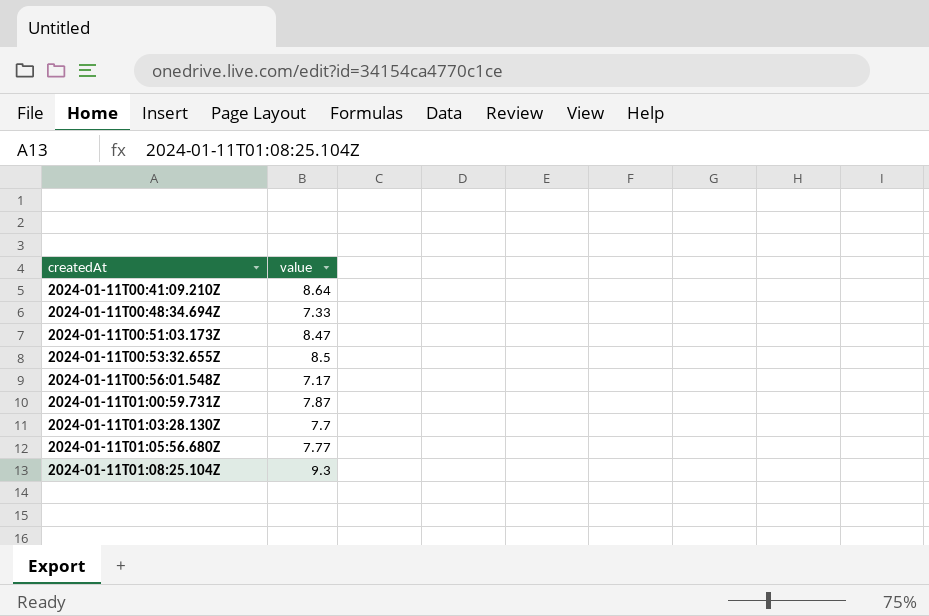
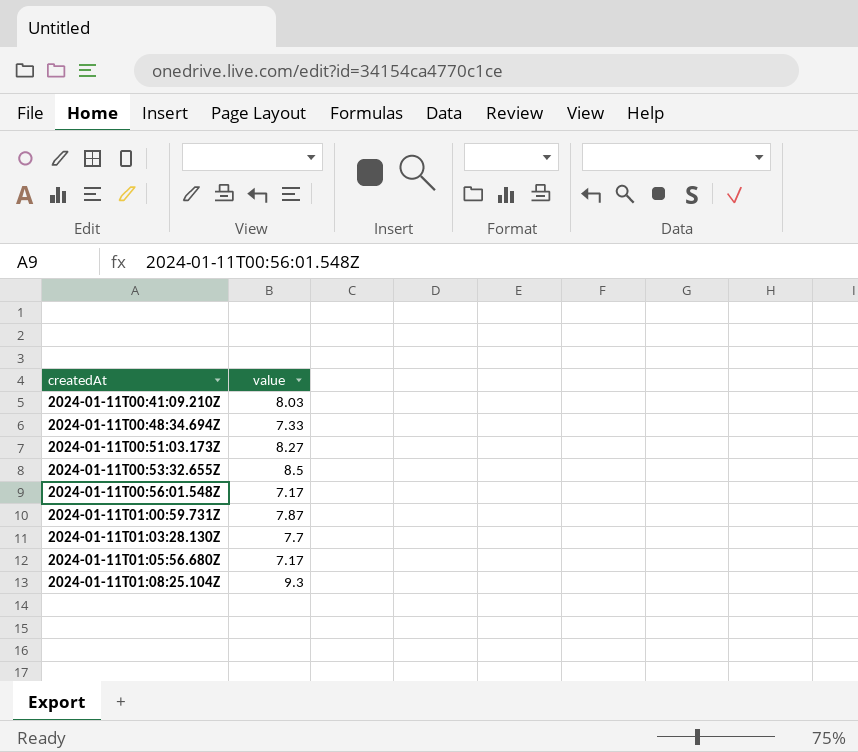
2024-01-11T00:41:09.210Z | value: 8.64 -> 8.03
2024-01-11T00:51:03.173Z | value: 8.47 -> 8.27
2024-01-11T01:05:56.680Z | value: 7.77 -> 7.17

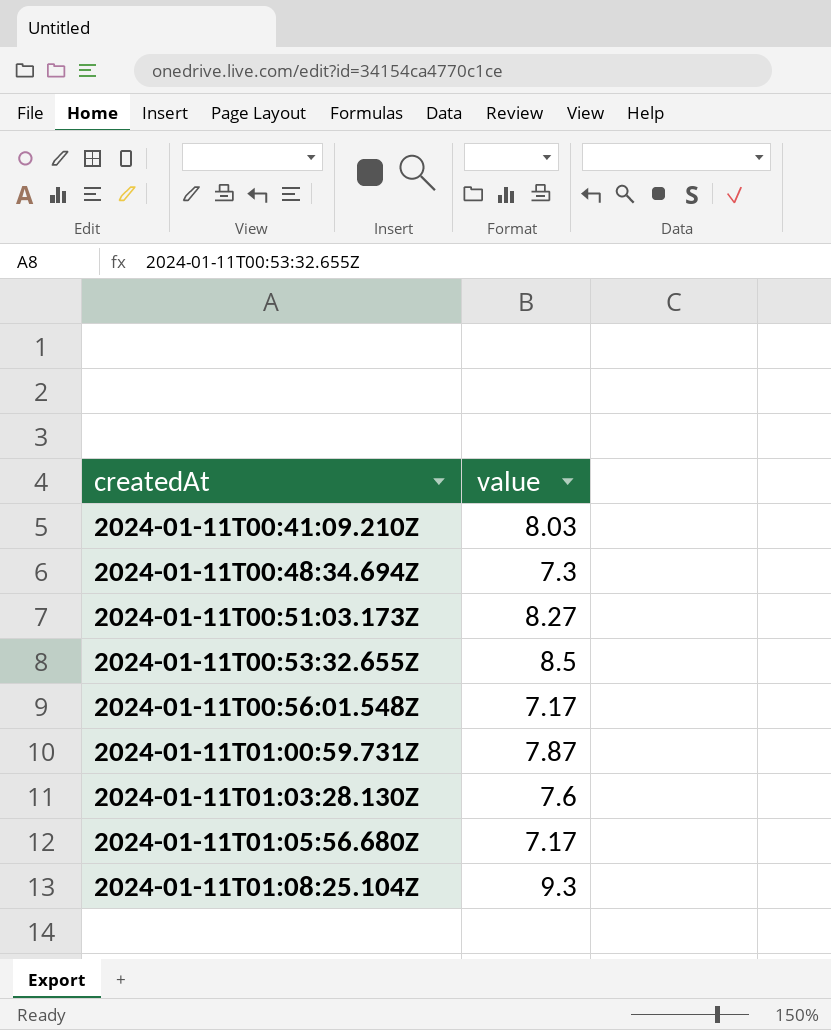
2024-01-11T00:48:34.694Z | value: 7.33 -> 7.3
2024-01-11T01:03:28.130Z | value: 7.7 -> 7.6

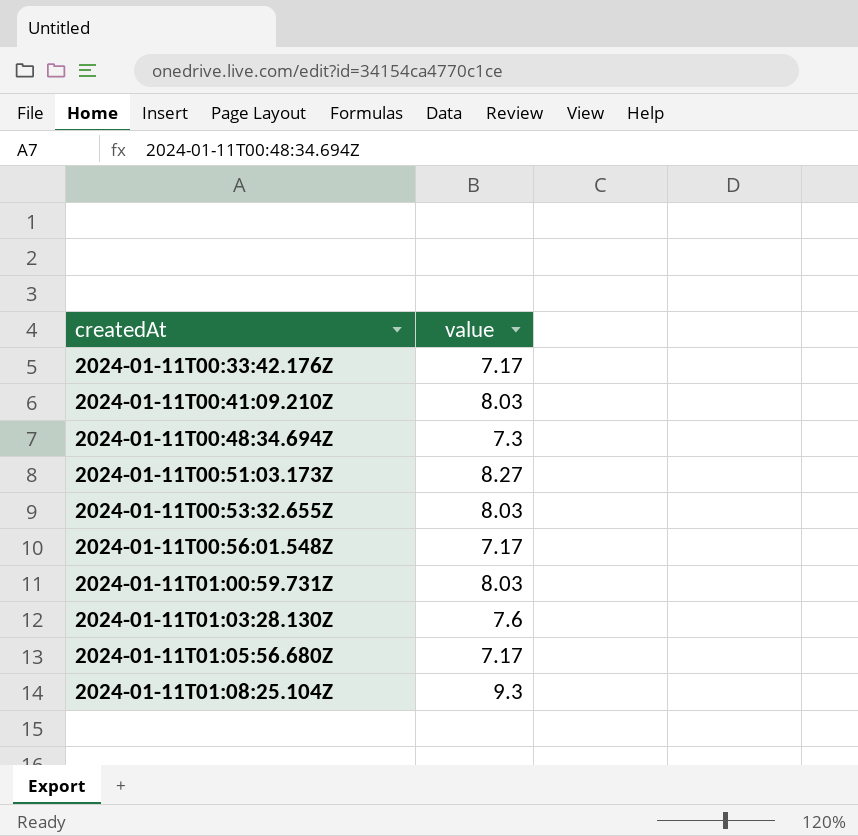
row 2024-01-11T00:33:42.176Z: none -> 7.17
2024-01-11T00:53:32.655Z | value: 8.5 -> 8.03
2024-01-11T01:00:59.731Z | value: 7.87 -> 8.03

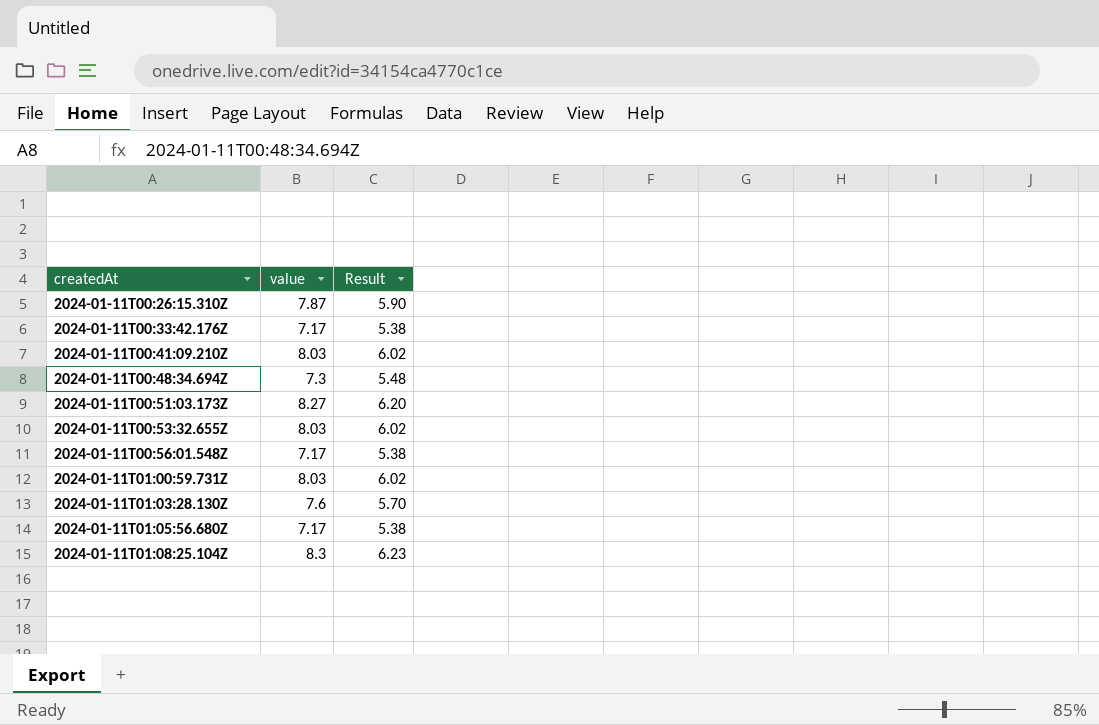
column Result | formula: none -> [value] * 0.75
row 2024-01-11T00:26:15.310Z: none -> 7.87 | 5.90
2024-01-11T01:08:25.104Z | value: 9.3 -> 8.3

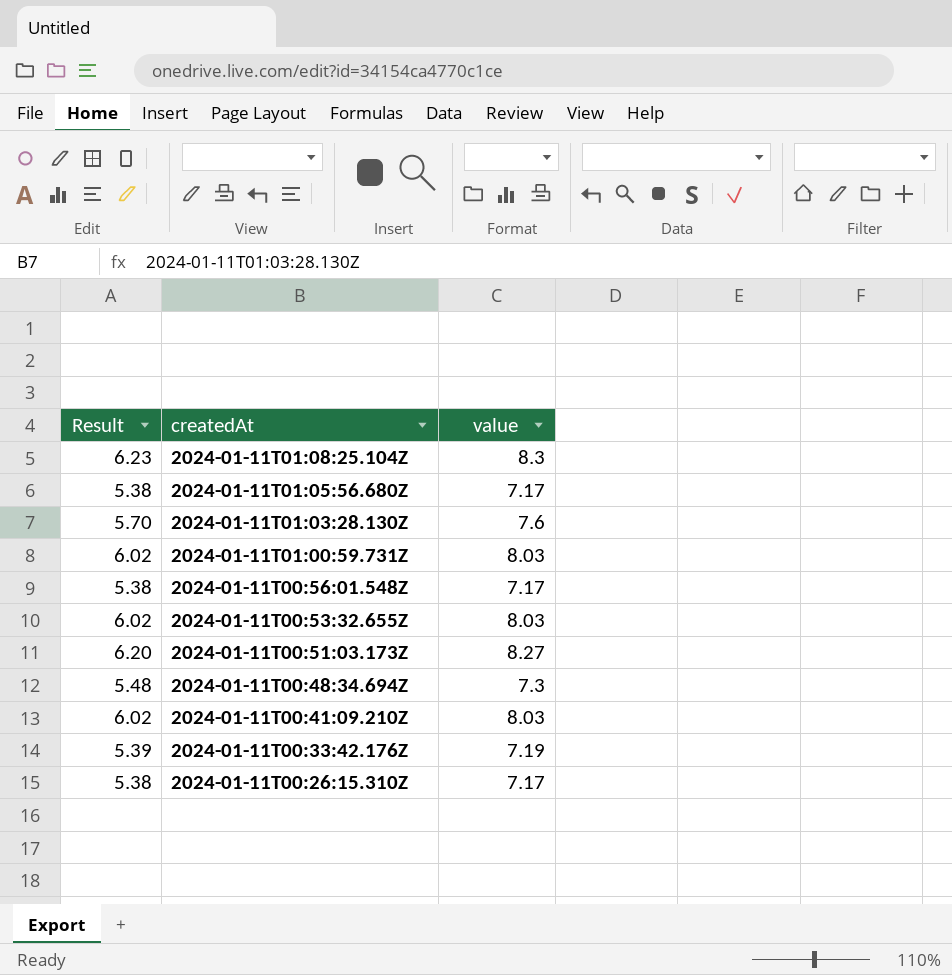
row order: createdAt ascending -> createdAt descending
column Result | position: 3 -> 1
2024-01-11T00:33:42.176Z | Result: 5.38 -> 5.39
2024-01-11T00:33:42.176Z | value: 7.17 -> 7.19
2024-01-11T00:26:15.310Z | Result: 5.90 -> 5.38
2024-01-11T00:26:15.310Z | value: 7.87 -> 7.17

